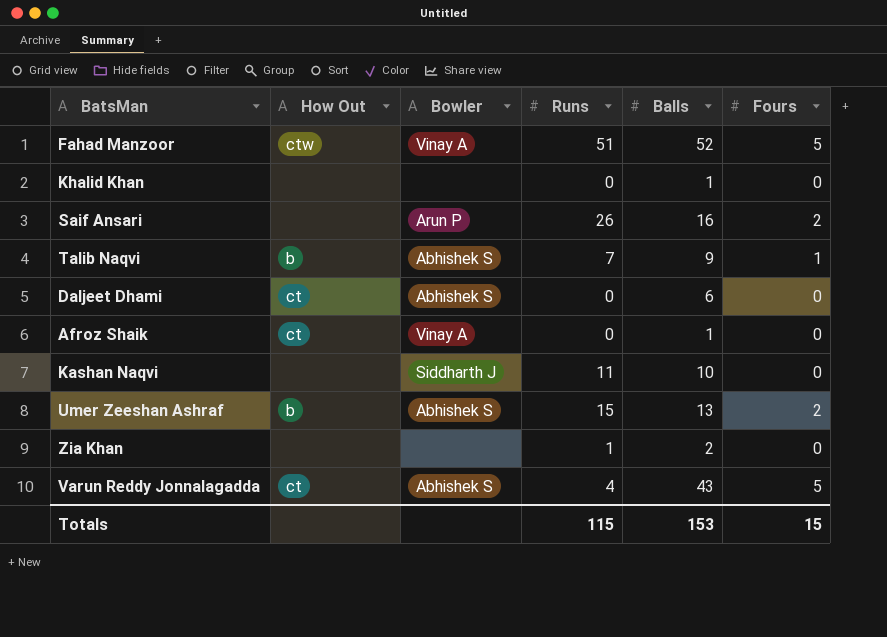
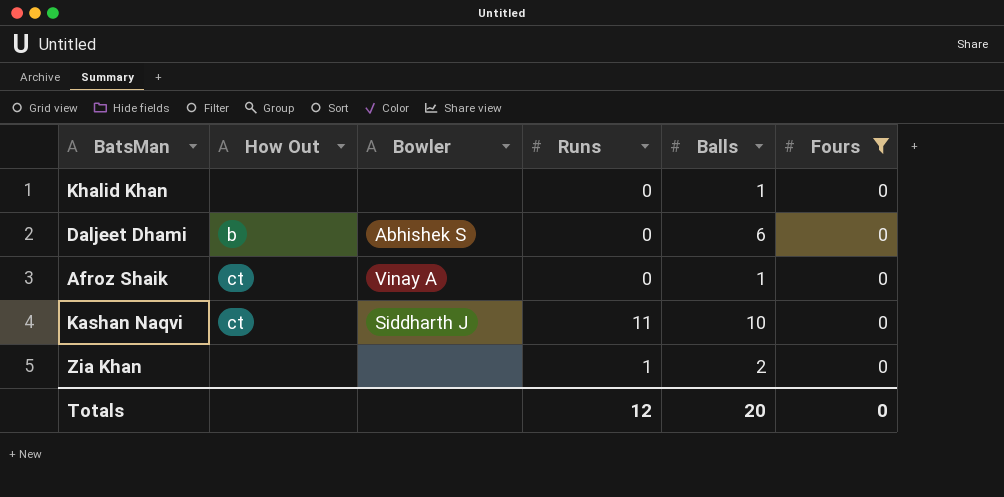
filter: none -> Fours = 0
Daljeet Dhami | How Out: ct -> b
Kashan Naqvi | How Out: none -> ct
Totals | Runs: 115 -> 12
Totals | Balls: 153 -> 20
Totals | Fours: 15 -> 0

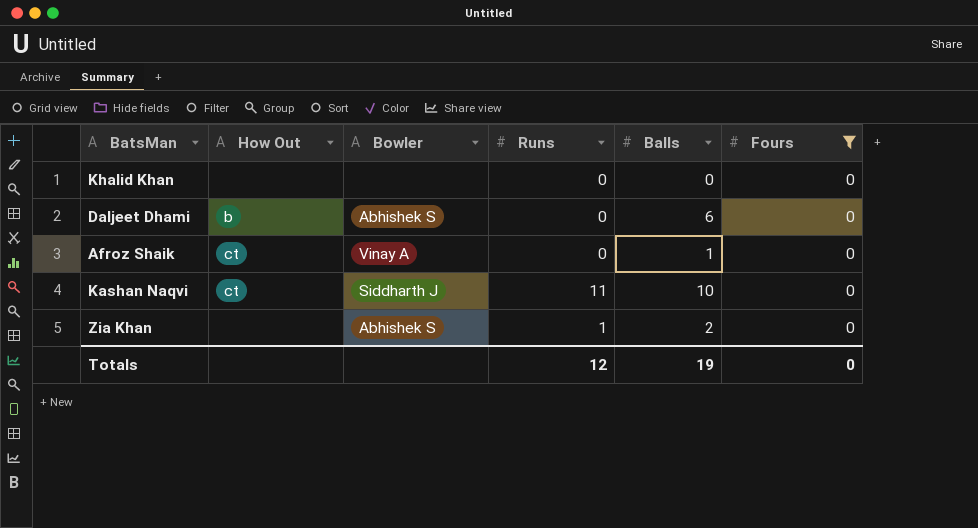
Khalid Khan | Balls: 1 -> 0
Zia Khan | Bowler: none -> Abhishek S
Totals | Balls: 20 -> 19

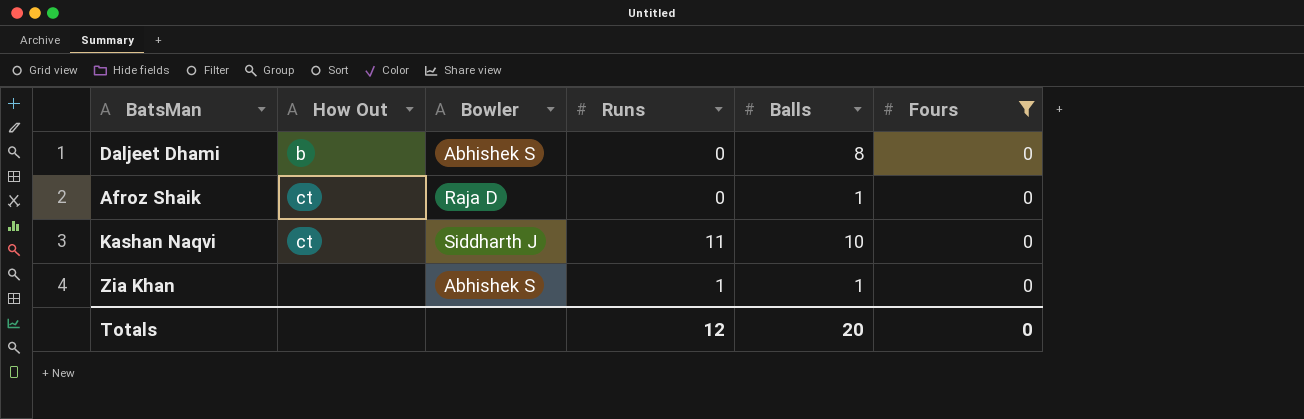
row Khalid Khan: none | none | 0 | 0 | 0 -> none
Daljeet Dhami | Balls: 6 -> 8
Afroz Shaik | Bowler: Vinay A -> Raja D
Zia Khan | Balls: 2 -> 1
Totals | Balls: 19 -> 20

